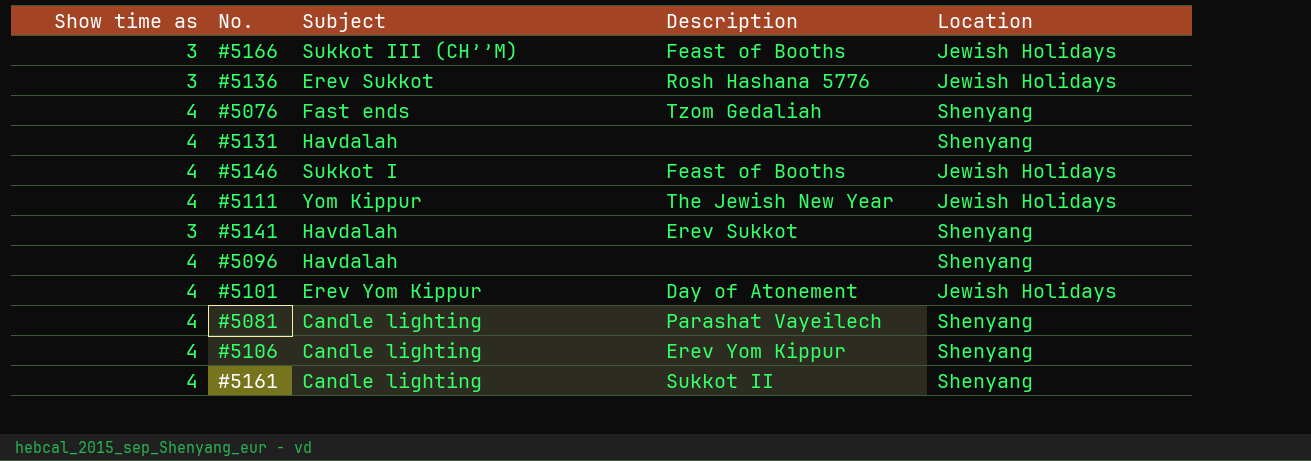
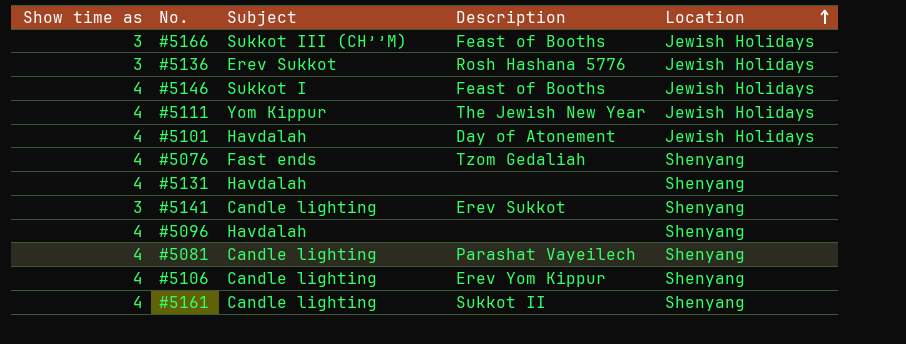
row order: none -> Location ascending
#5101 | Subject: Erev Yom Kippur -> Havdalah
#5141 | Subject: Havdalah -> Candle lighting

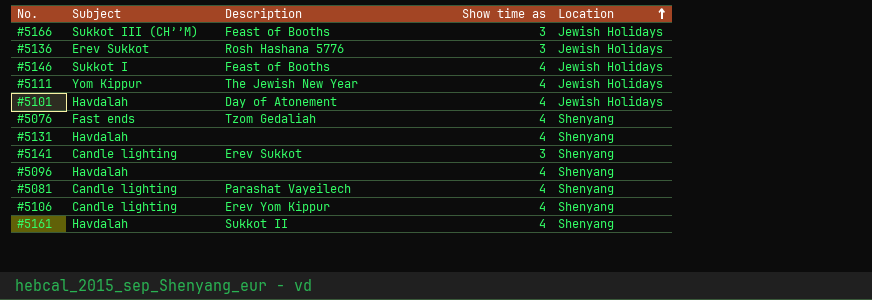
column Show time as | position: 1 -> 4
#5161 | Subject: Candle lighting -> Havdalah

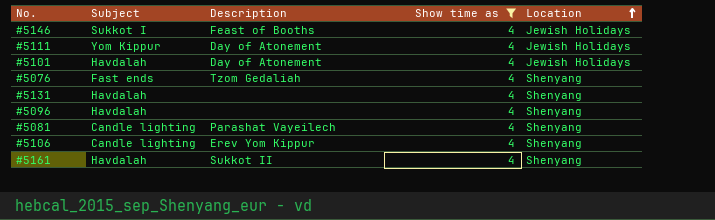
filter: none -> Show time as = 4
#5111 | Description: The Jewish New Year -> Day of Atonement

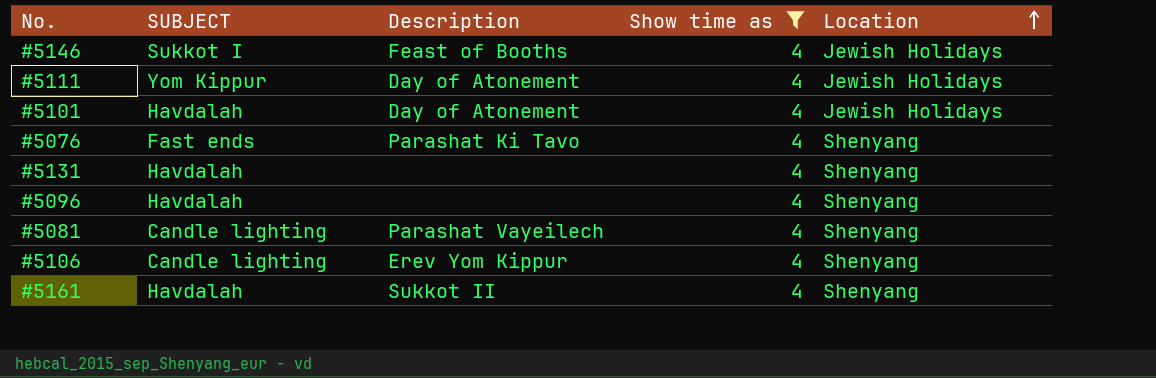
column name: Subject -> SUBJECT
#5076 | Description: Tzom Gedaliah -> Parashat Ki Tavo

